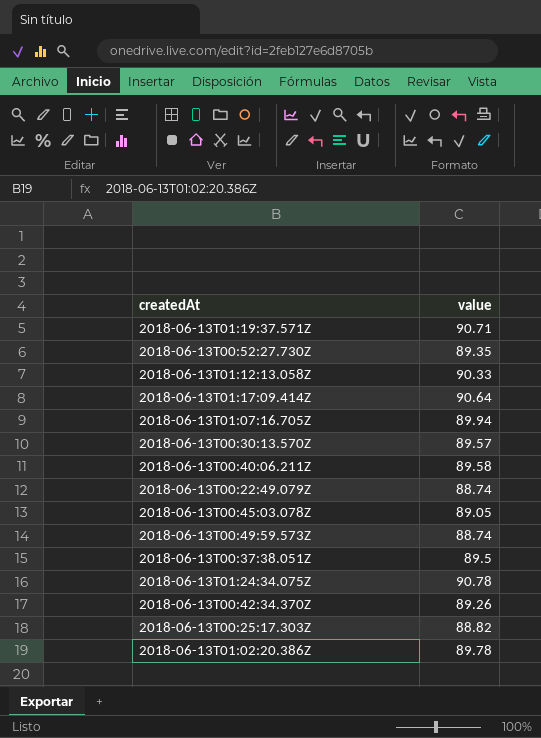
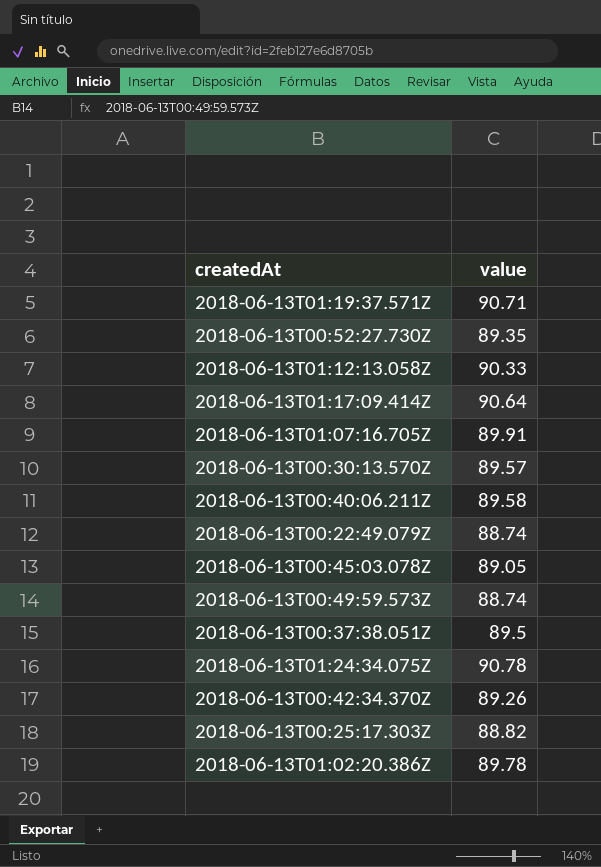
2018-06-13T01:07:16.705Z | value: 89.94 -> 89.91

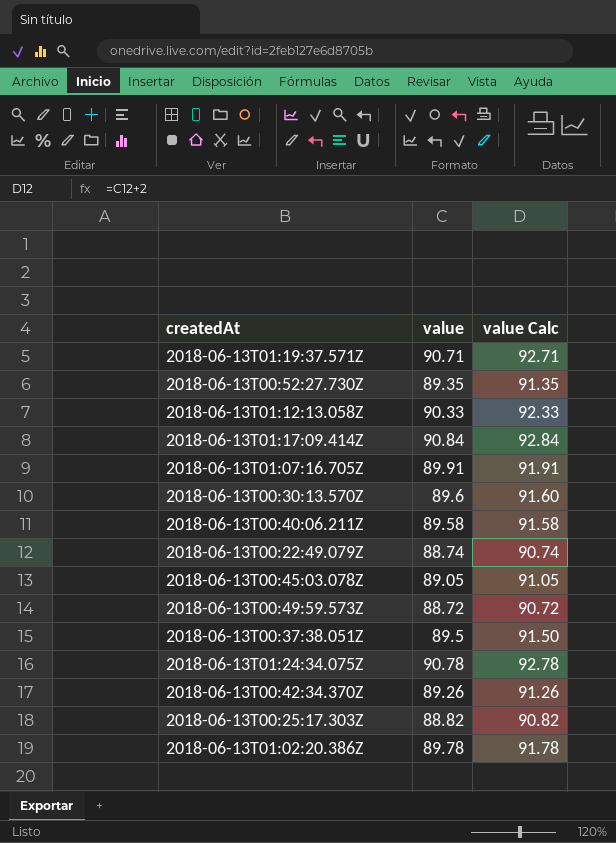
column value Calc | formula: none -> [value] + 2
2018-06-13T01:17:09.414Z | value: 90.64 -> 90.84
2018-06-13T00:30:13.570Z | value: 89.57 -> 89.6
2018-06-13T00:49:59.573Z | value: 88.74 -> 88.72

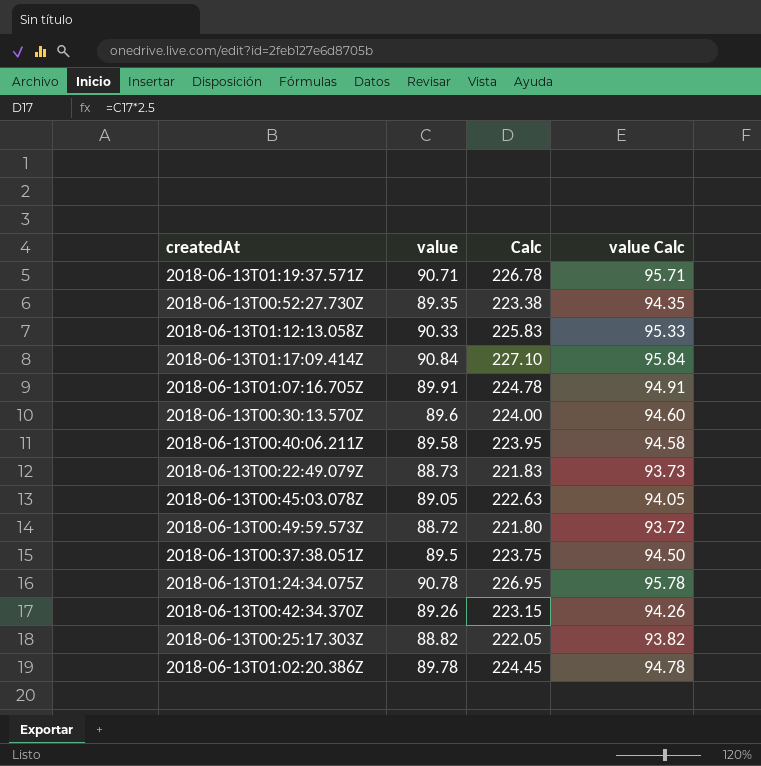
column Calc | formula: none -> [value] * 2.5
column value Calc | formula: [value] + 2 -> [value] + 5
2018-06-13T00:22:49.079Z | value: 88.74 -> 88.73

